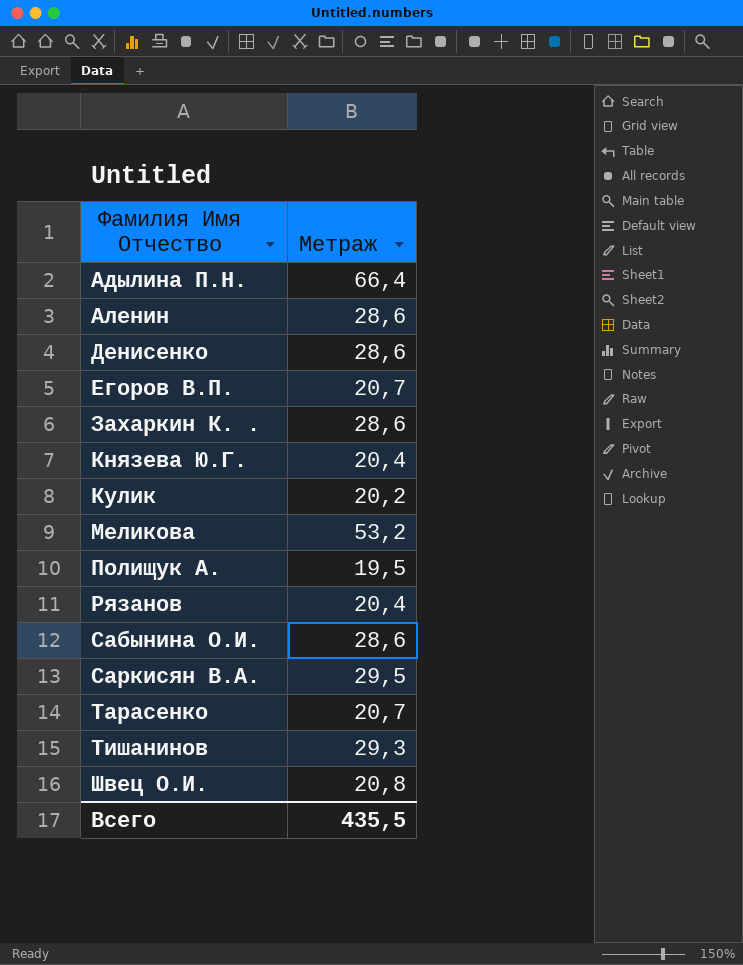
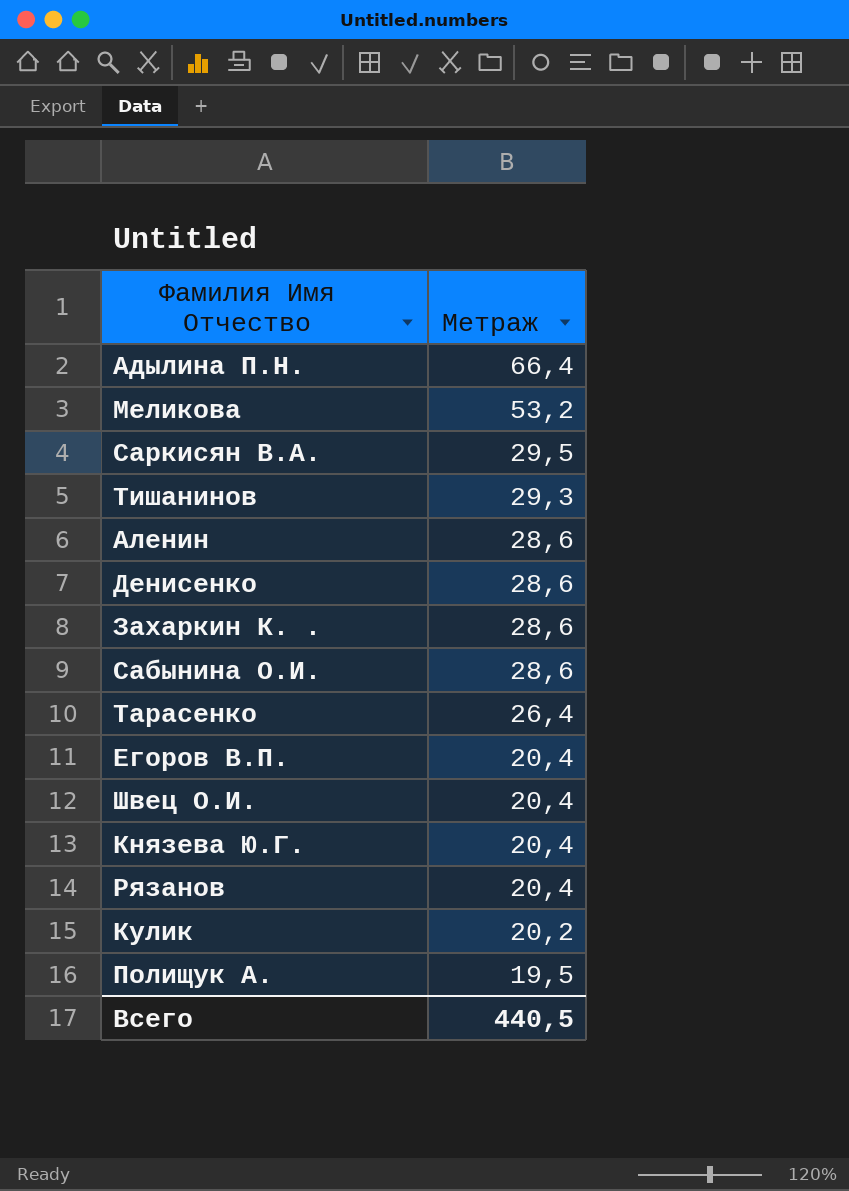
row order: Фамилия Имя Отчество ascending -> Метраж descending
Тарасенко | Метраж: 20,7 -> 26,4
Егоров В.П. | Метраж: 20,7 -> 20,4
Швец О.И. | Метраж: 20,8 -> 20,4
Всего | Метраж: 435,5 -> 440,5

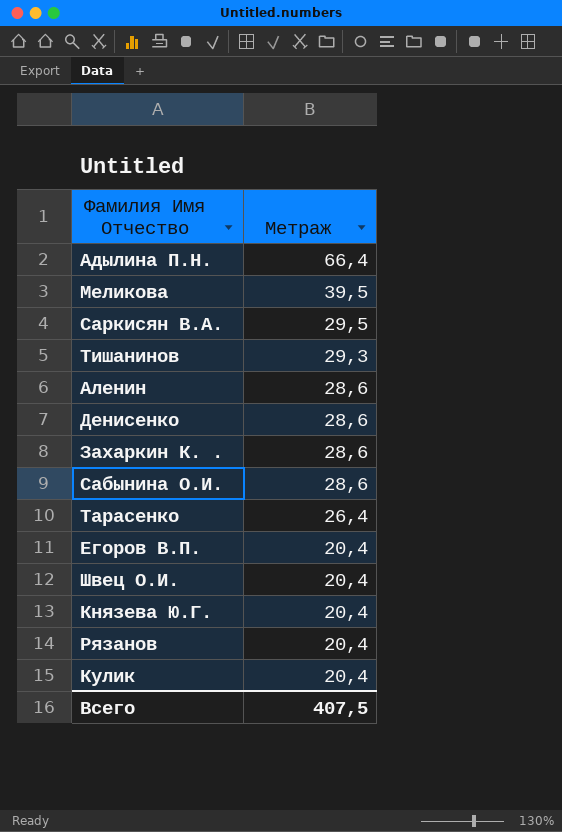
row Полищук А.: 19,5 -> none
Меликова | Метраж: 53,2 -> 39,5
Кулик | Метраж: 20,2 -> 20,4
Всего | Метраж: 440,5 -> 407,5

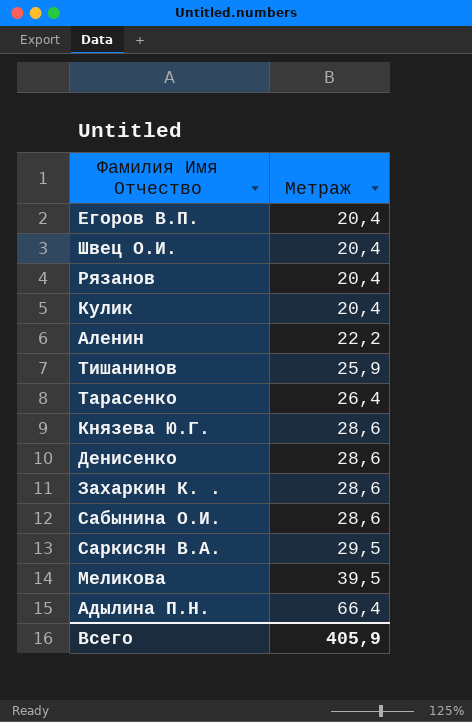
row order: Метраж descending -> Метраж ascending
Аленин | Метраж: 28,6 -> 22,2
Тишанинов | Метраж: 29,3 -> 25,9
Князева Ю.Г. | Метраж: 20,4 -> 28,6
Всего | Метраж: 407,5 -> 405,9

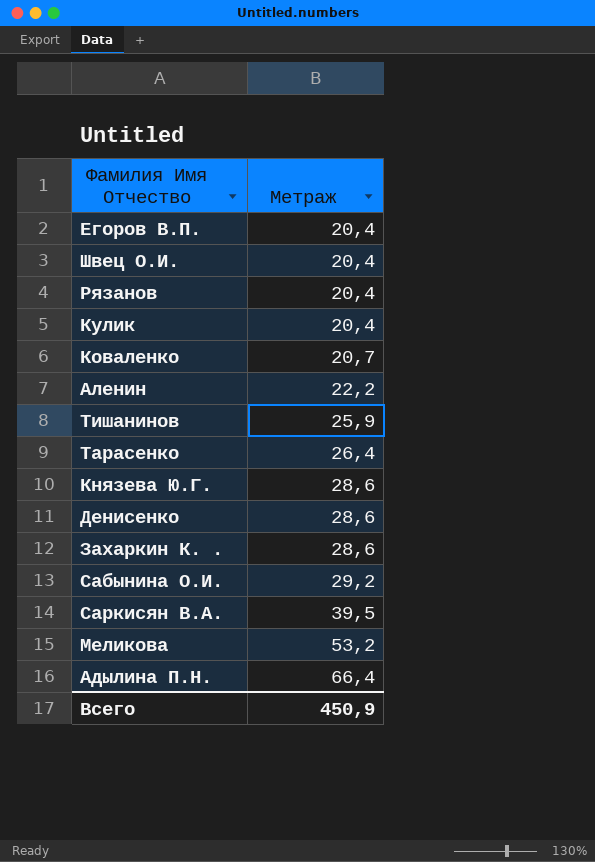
row Коваленко: none -> 20,7
Сабынина О.И. | Метраж: 28,6 -> 29,2
Саркисян В.А. | Метраж: 29,5 -> 39,5
Меликова | Метраж: 39,5 -> 53,2
Всего | Метраж: 405,9 -> 450,9

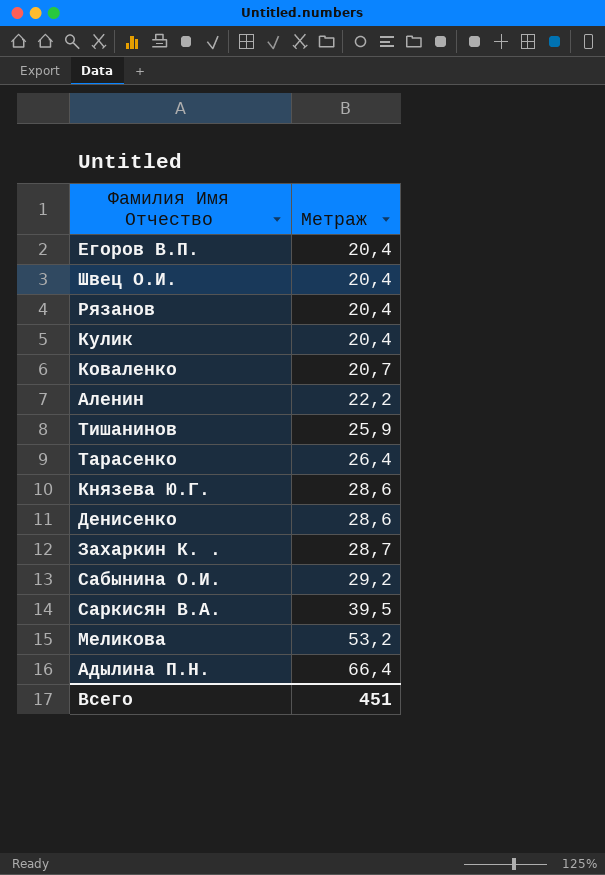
Захаркин К. . | Метраж: 28,6 -> 28,7
Всего | Метраж: 450,9 -> 451

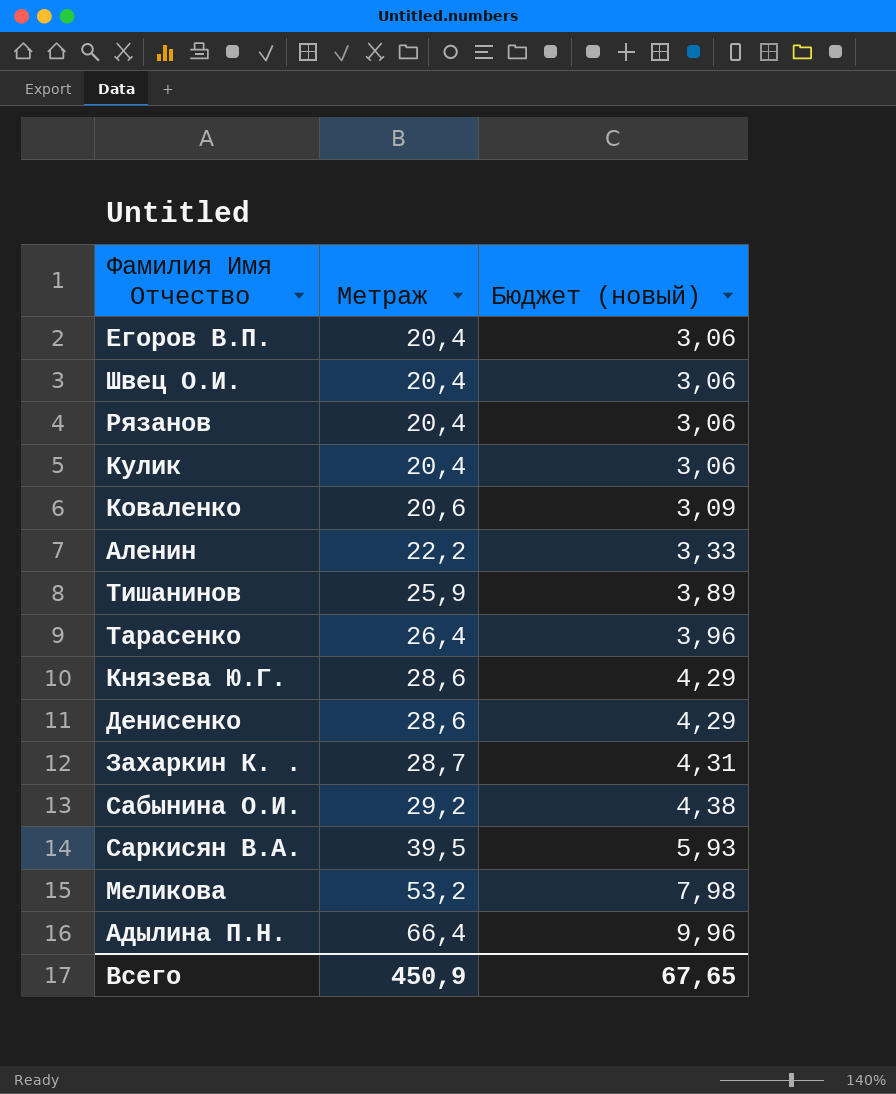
column Бюджет (новый) | formula: none -> [Метраж] * 0,15
Коваленко | Метраж: 20,7 -> 20,6
Всего | Метраж: 451 -> 450,9

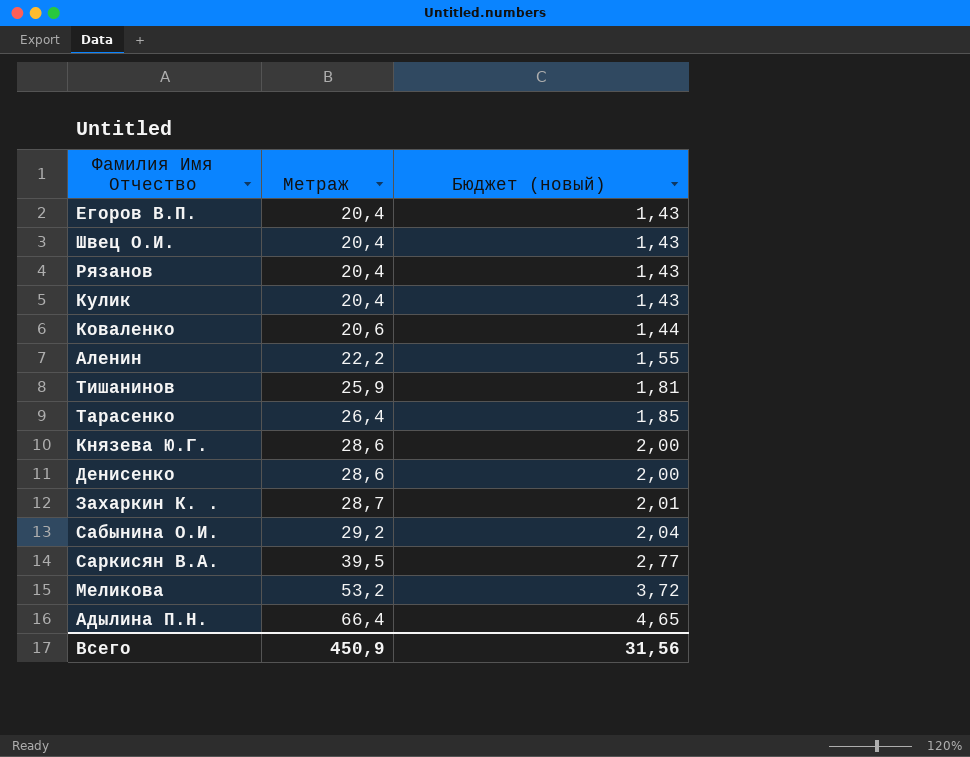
column Бюджет (новый) | formula: [Метраж] * 0,15 -> [Метраж] * 0,07
Всего | Бюджет (новый): 67,65 -> 31,56

